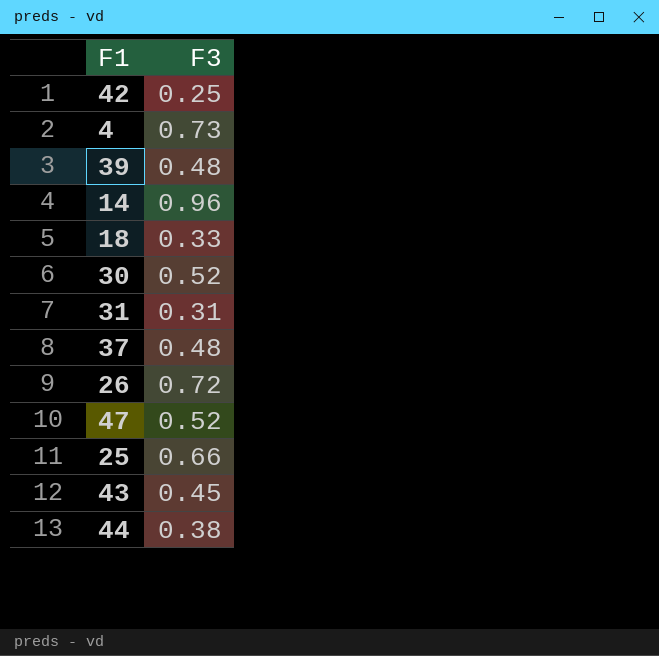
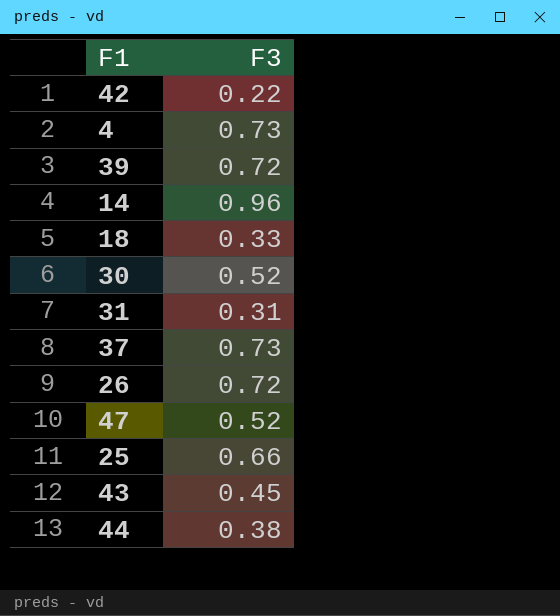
42 | F3: 0.25 -> 0.22
39 | F3: 0.48 -> 0.72
37 | F3: 0.48 -> 0.73

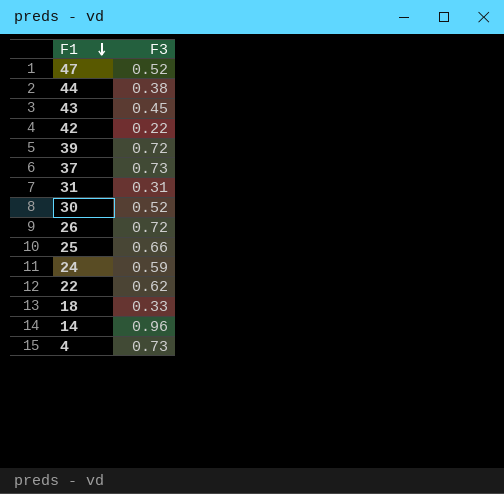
row order: none -> F1 descending
row 24: none -> 0.59
row 22: none -> 0.62

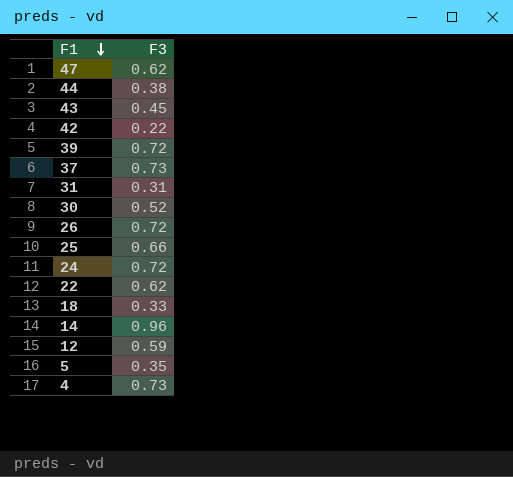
47 | F3: 0.52 -> 0.62
24 | F3: 0.59 -> 0.72
row 12: none -> 0.59
row 5: none -> 0.35

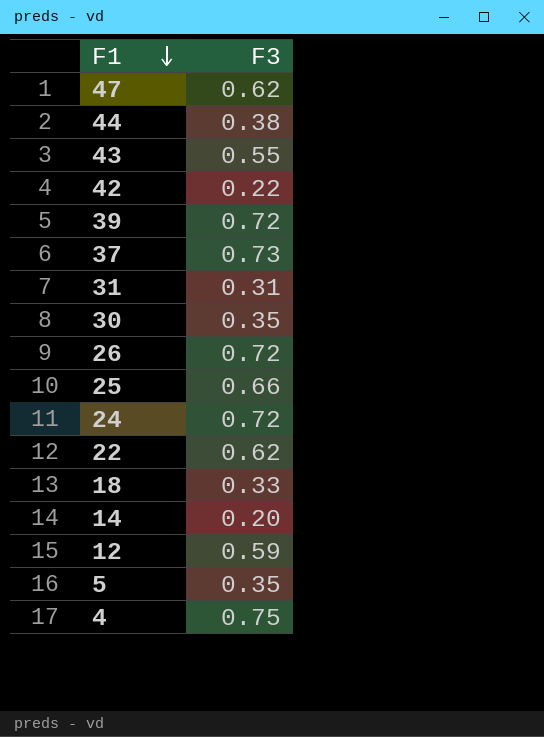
43 | F3: 0.45 -> 0.55
30 | F3: 0.52 -> 0.35
14 | F3: 0.96 -> 0.20
4 | F3: 0.73 -> 0.75

